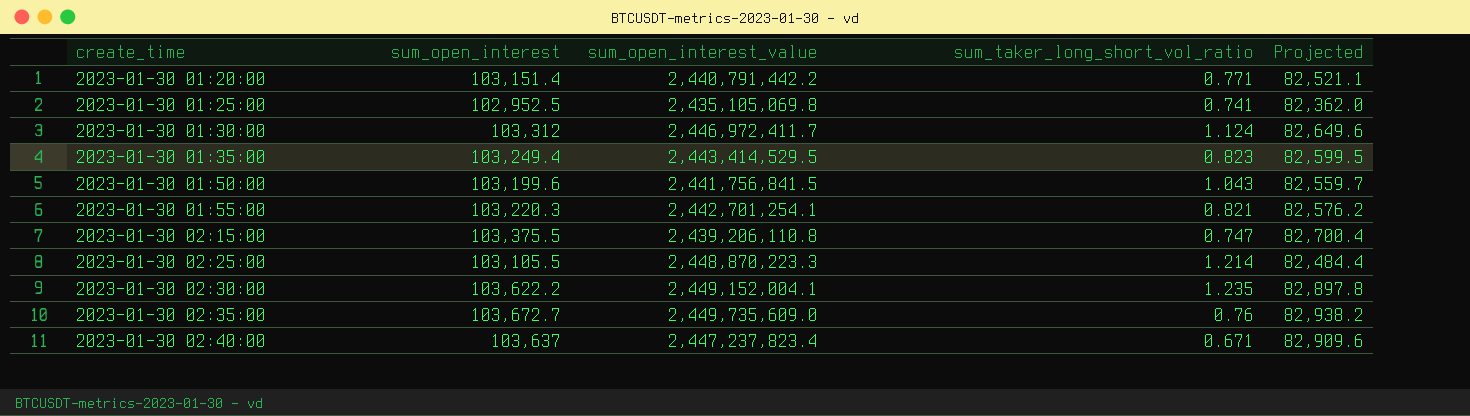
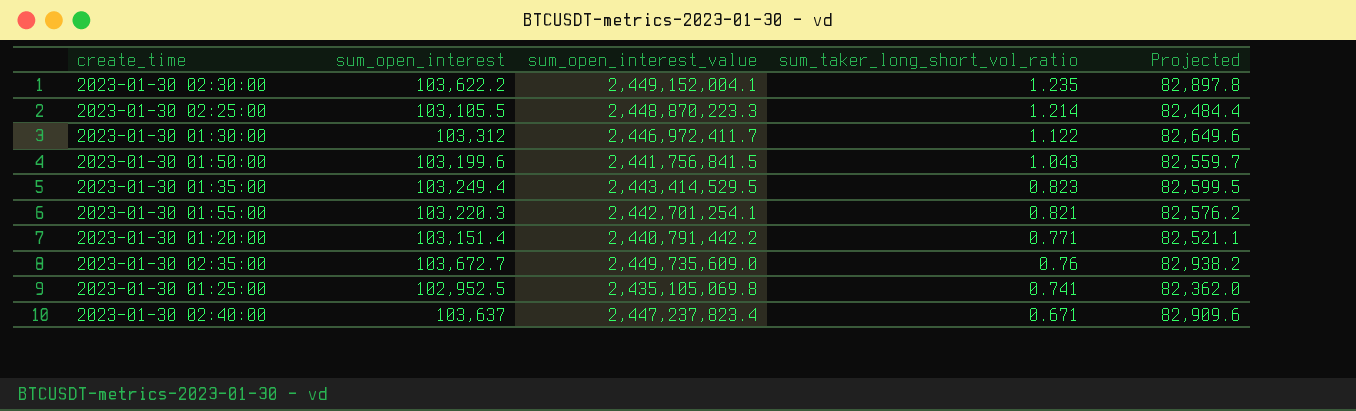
row order: create_time ascending -> sum_taker_long_short_vol_ratio descending
row 2023-01-30 02:15:00: 103,375.5 | 2,439,206,110.8 | 0.747 | 82,700.4 -> none
2023-01-30 01:30:00 | sum_taker_long_short_vol_ratio: 1.124 -> 1.122

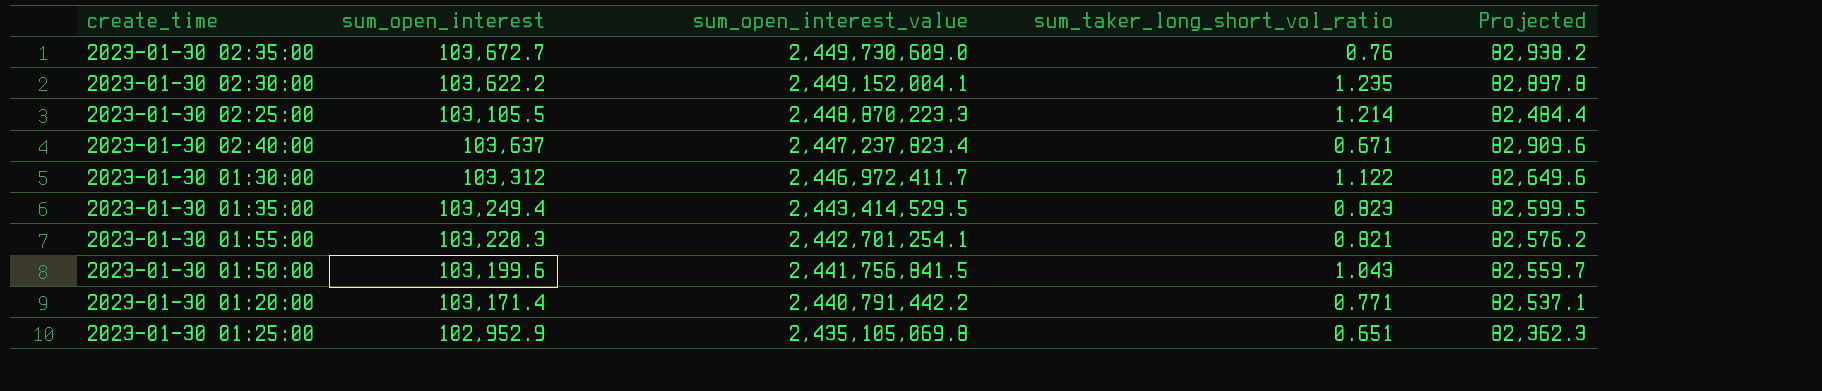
row order: sum_taker_long_short_vol_ratio descending -> sum_open_interest_value descending
2023-01-30 02:35:00 | sum_open_interest_value: 2,449,735,609.0 -> 2,449,730,609.0
2023-01-30 01:20:00 | sum_open_interest: 103,151.4 -> 103,171.4
2023-01-30 01:20:00 | Projected: 82,521.1 -> 82,537.1
2023-01-30 01:25:00 | sum_open_interest: 102,952.5 -> 102,952.9
2023-01-30 01:25:00 | sum_taker_long_short_vol_ratio: 0.741 -> 0.651
2023-01-30 01:25:00 | Projected: 82,362.0 -> 82,362.3

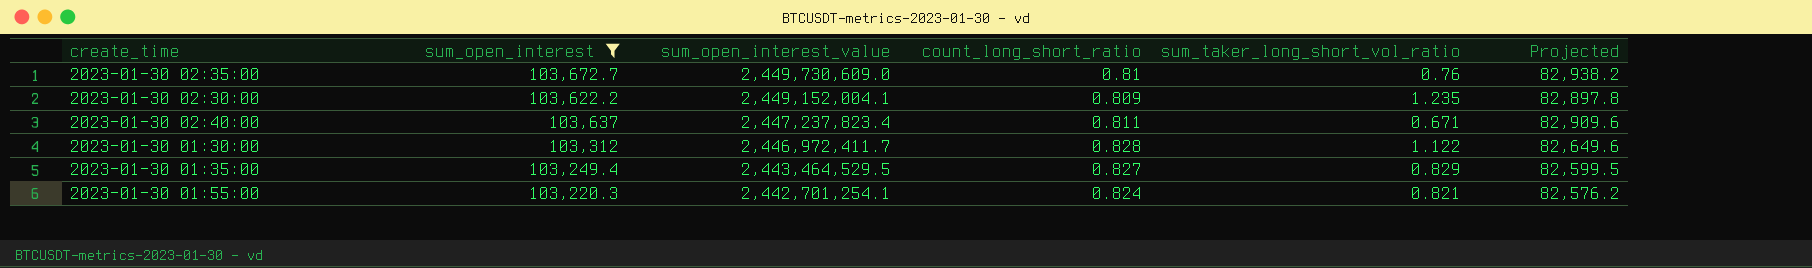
filter: none -> sum_open_interest >= 103,220.3
column count_long_short_ratio | position: none -> 4
2023-01-30 01:35:00 | sum_open_interest_value: 2,443,414,529.5 -> 2,443,464,529.5
2023-01-30 01:35:00 | sum_taker_long_short_vol_ratio: 0.823 -> 0.829

